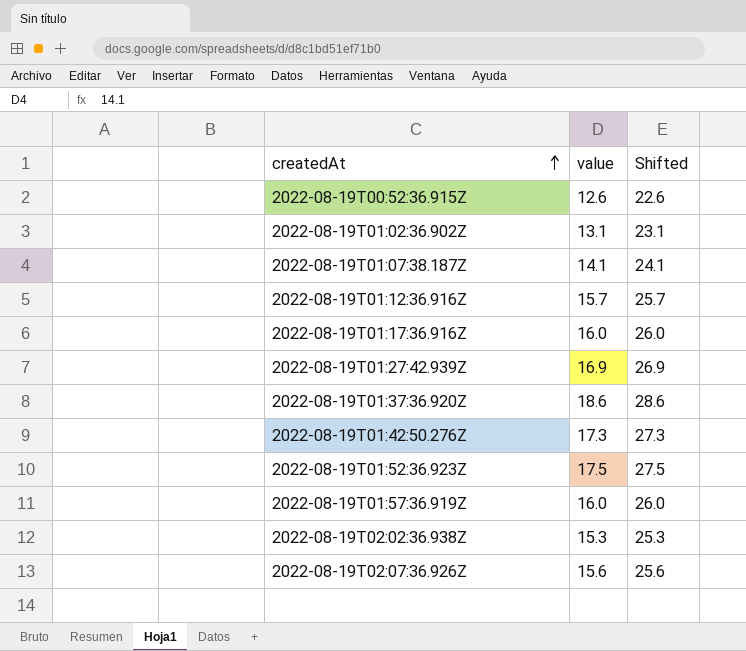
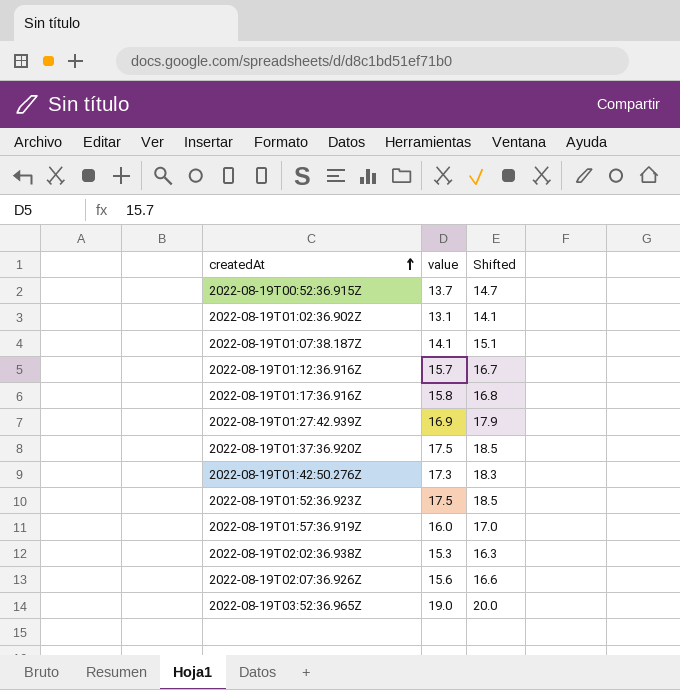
column Shifted | formula: [value] + 10 -> [value] + 1
2022-08-19T00:52:36.915Z | value: 12.6 -> 13.7
2022-08-19T01:17:36.916Z | value: 16.0 -> 15.8
2022-08-19T01:37:36.920Z | value: 18.6 -> 17.5
row 2022-08-19T03:52:36.965Z: none -> 19.0 | 20.0

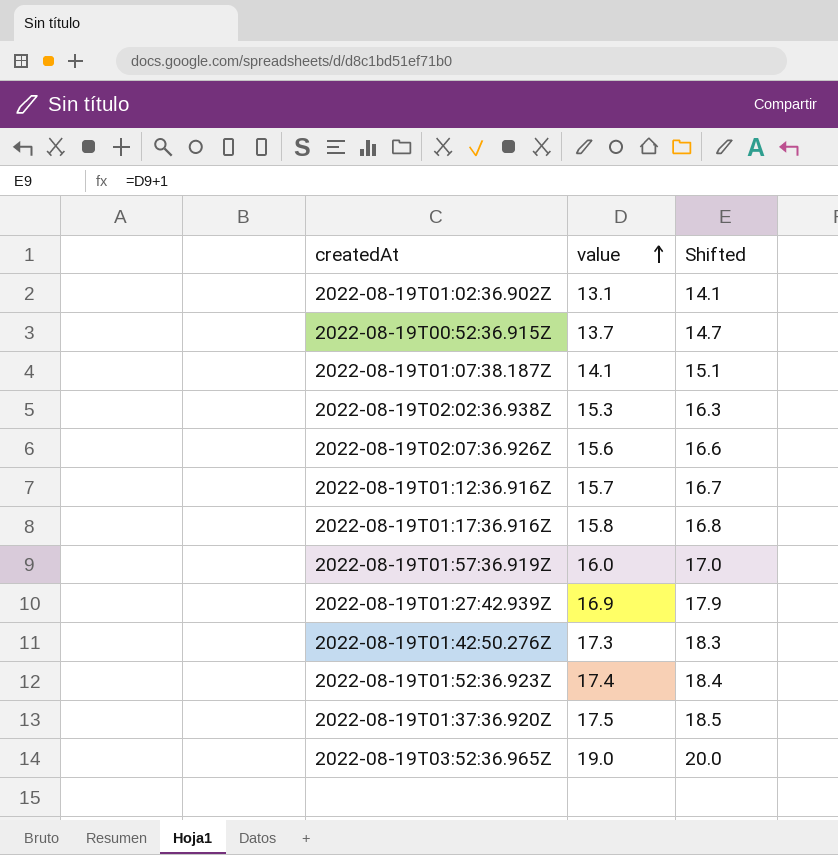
row order: createdAt ascending -> value ascending
2022-08-19T01:52:36.923Z | value: 17.5 -> 17.4
2022-08-19T01:52:36.923Z | Shifted: 18.5 -> 18.4

